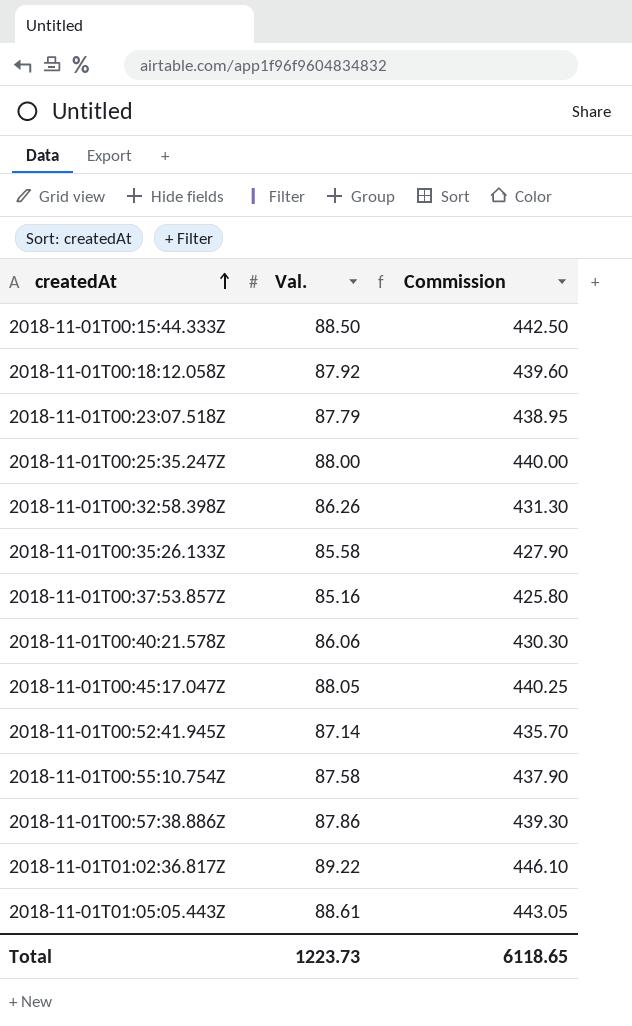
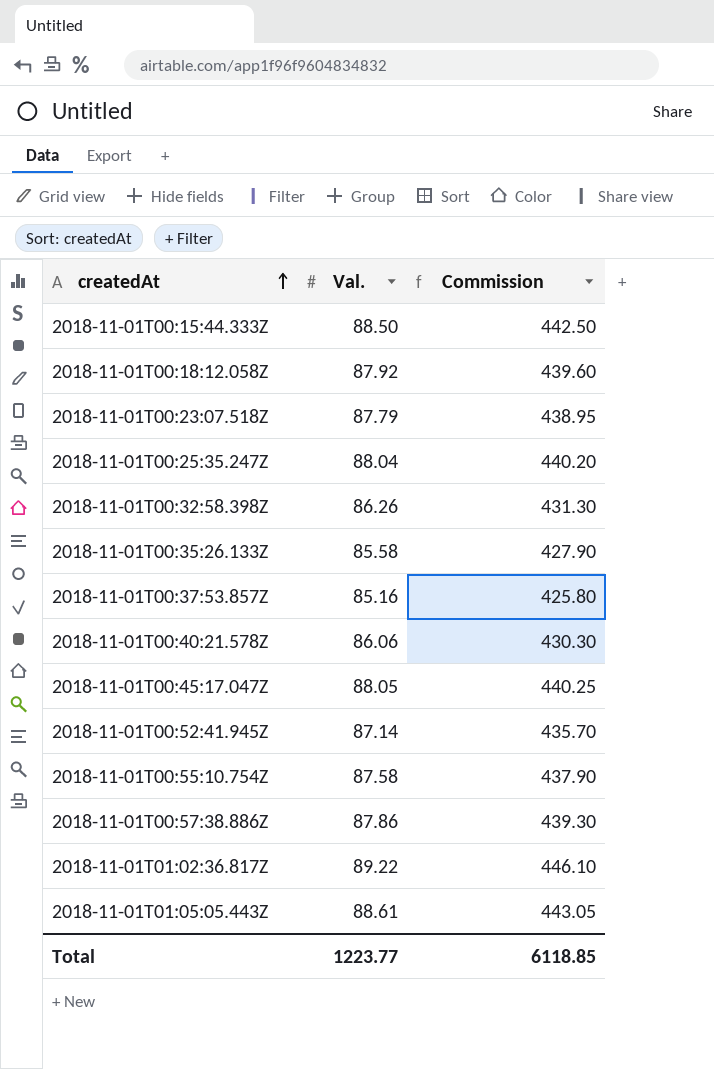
2018-11-01T00:25:35.247Z | Val.: 88.00 -> 88.04
2018-11-01T00:25:35.247Z | Commission: 440.00 -> 440.20
Total | Val.: 1223.73 -> 1223.77
Total | Commission: 6118.65 -> 6118.85

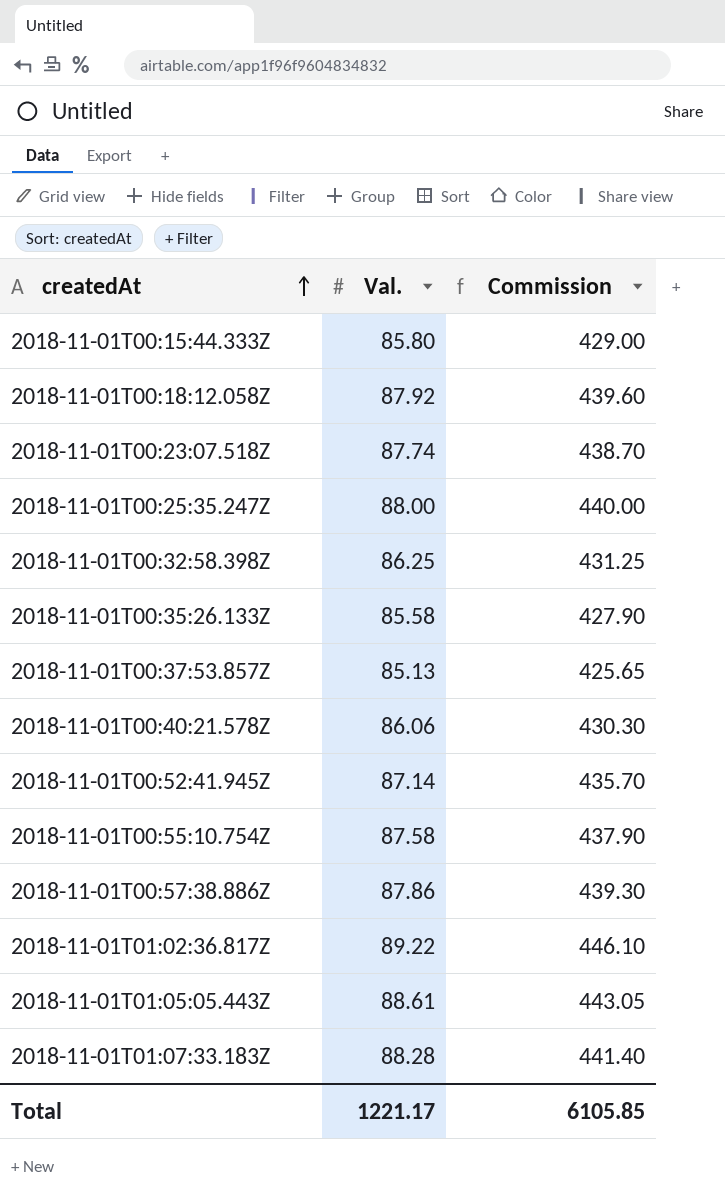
row 2018-11-01T00:45:17.047Z: 88.05 | 440.25 -> none
2018-11-01T00:15:44.333Z | Val.: 88.50 -> 85.80
2018-11-01T00:15:44.333Z | Commission: 442.50 -> 429.00
2018-11-01T00:23:07.518Z | Val.: 87.79 -> 87.74
2018-11-01T00:23:07.518Z | Commission: 438.95 -> 438.70
2018-11-01T00:25:35.247Z | Val.: 88.04 -> 88.00
2018-11-01T00:25:35.247Z | Commission: 440.20 -> 440.00
2018-11-01T00:32:58.398Z | Val.: 86.26 -> 86.25
2018-11-01T00:32:58.398Z | Commission: 431.30 -> 431.25
2018-11-01T00:37:53.857Z | Val.: 85.16 -> 85.13
2018-11-01T00:37:53.857Z | Commission: 425.80 -> 425.65
row 2018-11-01T01:07:33.183Z: none -> 88.28 | 441.40
Total | Val.: 1223.77 -> 1221.17
Total | Commission: 6118.85 -> 6105.85

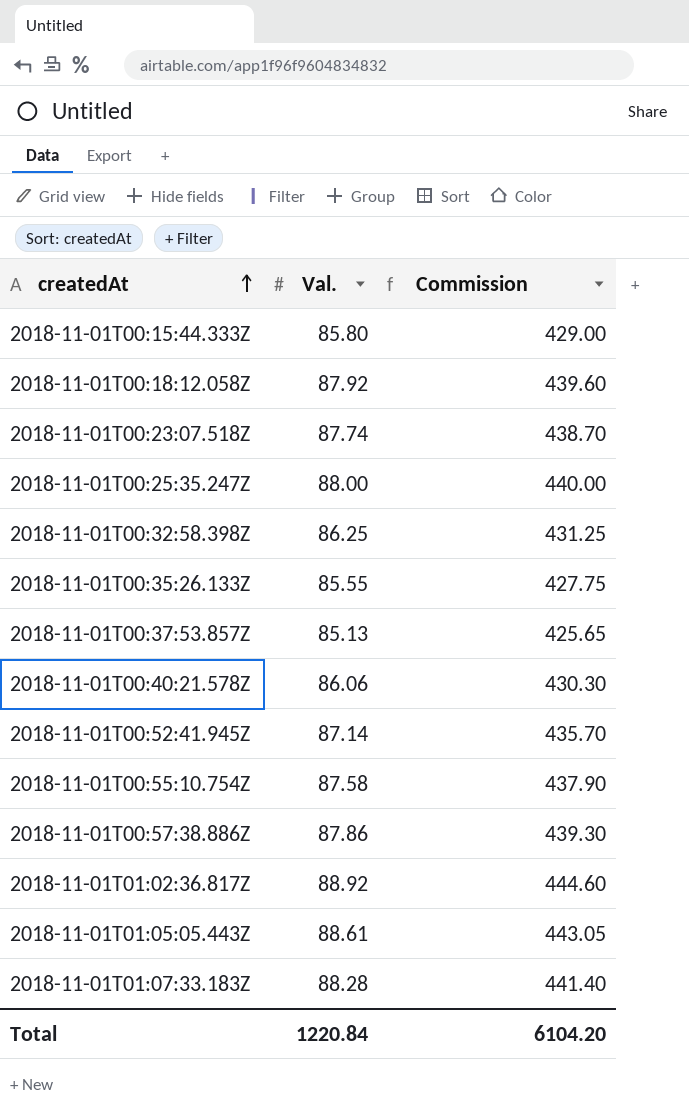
2018-11-01T00:35:26.133Z | Val.: 85.58 -> 85.55
2018-11-01T00:35:26.133Z | Commission: 427.90 -> 427.75
2018-11-01T01:02:36.817Z | Val.: 89.22 -> 88.92
2018-11-01T01:02:36.817Z | Commission: 446.10 -> 444.60
Total | Val.: 1221.17 -> 1220.84
Total | Commission: 6105.85 -> 6104.20

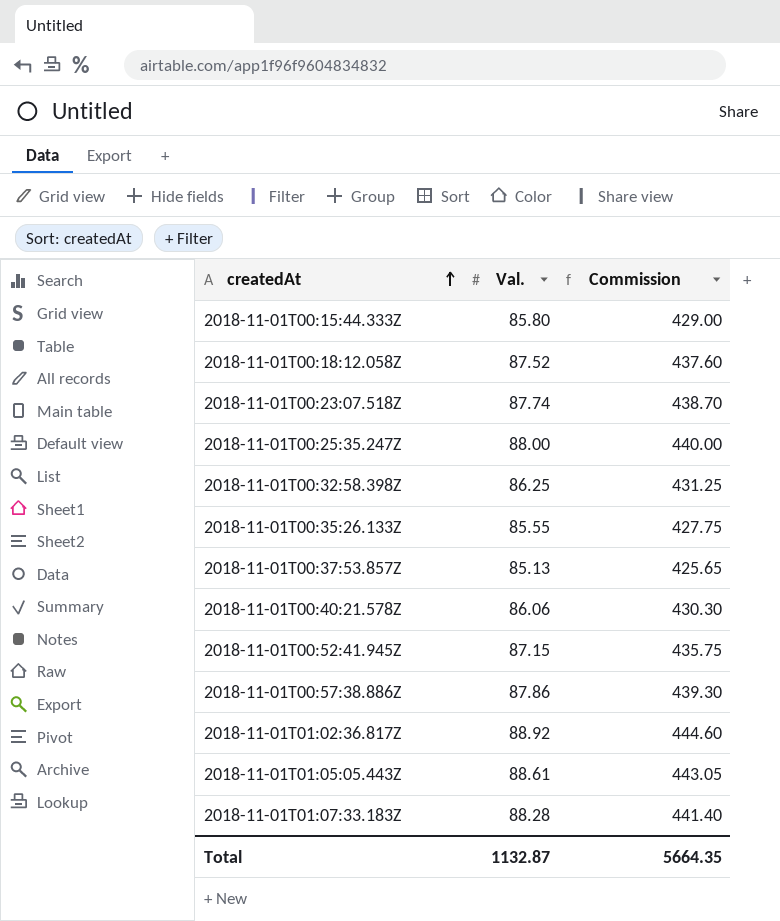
row 2018-11-01T00:55:10.754Z: 87.58 | 437.90 -> none
2018-11-01T00:18:12.058Z | Val.: 87.92 -> 87.52
2018-11-01T00:18:12.058Z | Commission: 439.60 -> 437.60
2018-11-01T00:52:41.945Z | Val.: 87.14 -> 87.15
2018-11-01T00:52:41.945Z | Commission: 435.70 -> 435.75
Total | Val.: 1220.84 -> 1132.87
Total | Commission: 6104.20 -> 5664.35

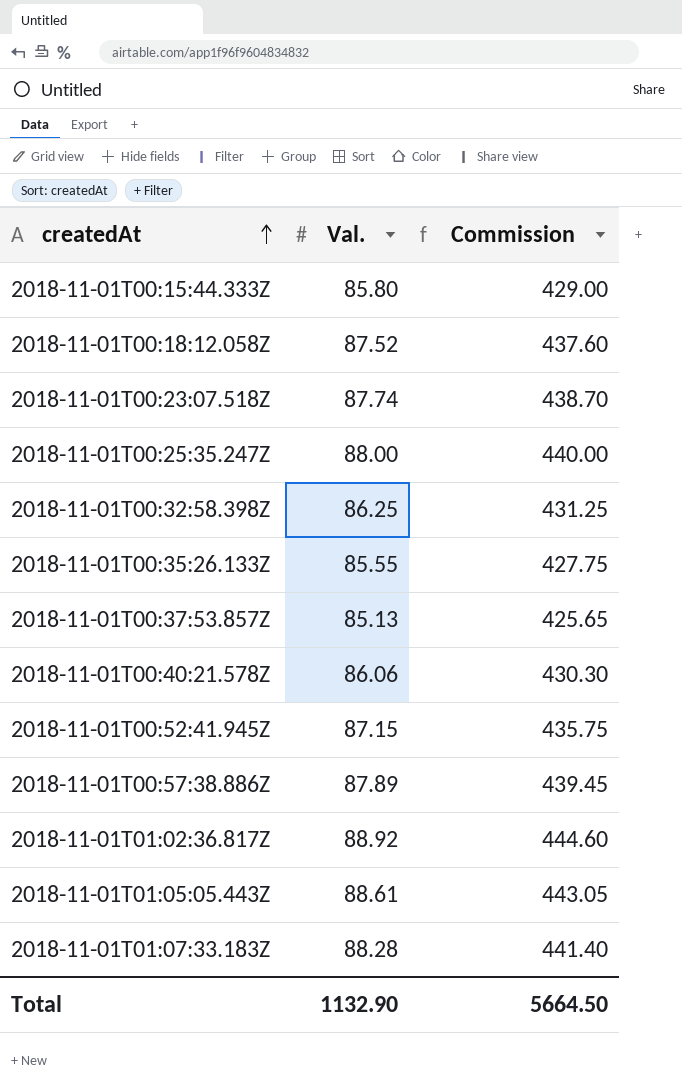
2018-11-01T00:57:38.886Z | Val.: 87.86 -> 87.89
2018-11-01T00:57:38.886Z | Commission: 439.30 -> 439.45
Total | Val.: 1132.87 -> 1132.90
Total | Commission: 5664.35 -> 5664.50

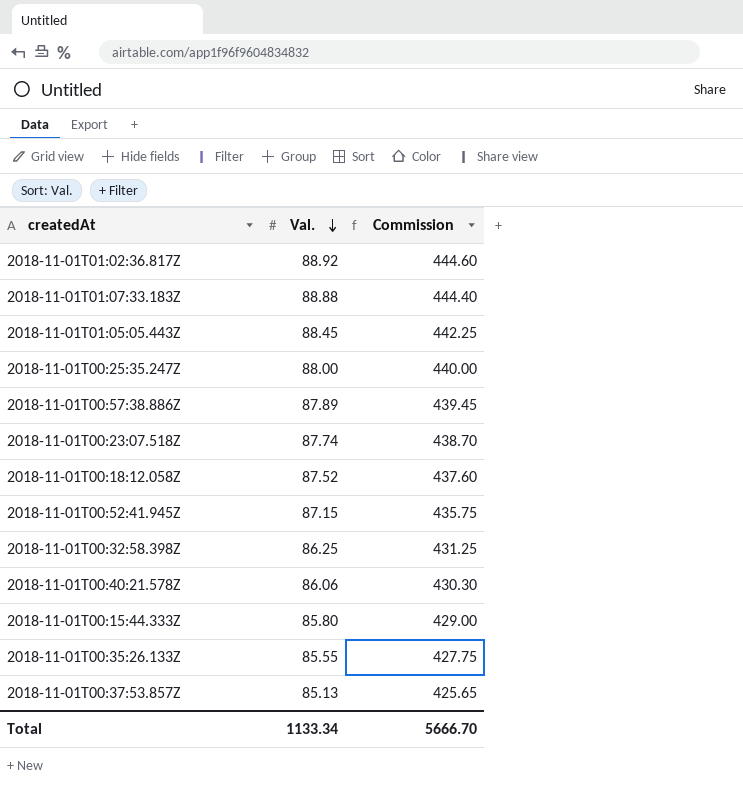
row order: createdAt ascending -> Val. descending
2018-11-01T01:07:33.183Z | Val.: 88.28 -> 88.88
2018-11-01T01:07:33.183Z | Commission: 441.40 -> 444.40
2018-11-01T01:05:05.443Z | Val.: 88.61 -> 88.45
2018-11-01T01:05:05.443Z | Commission: 443.05 -> 442.25
Total | Val.: 1132.90 -> 1133.34
Total | Commission: 5664.50 -> 5666.70

